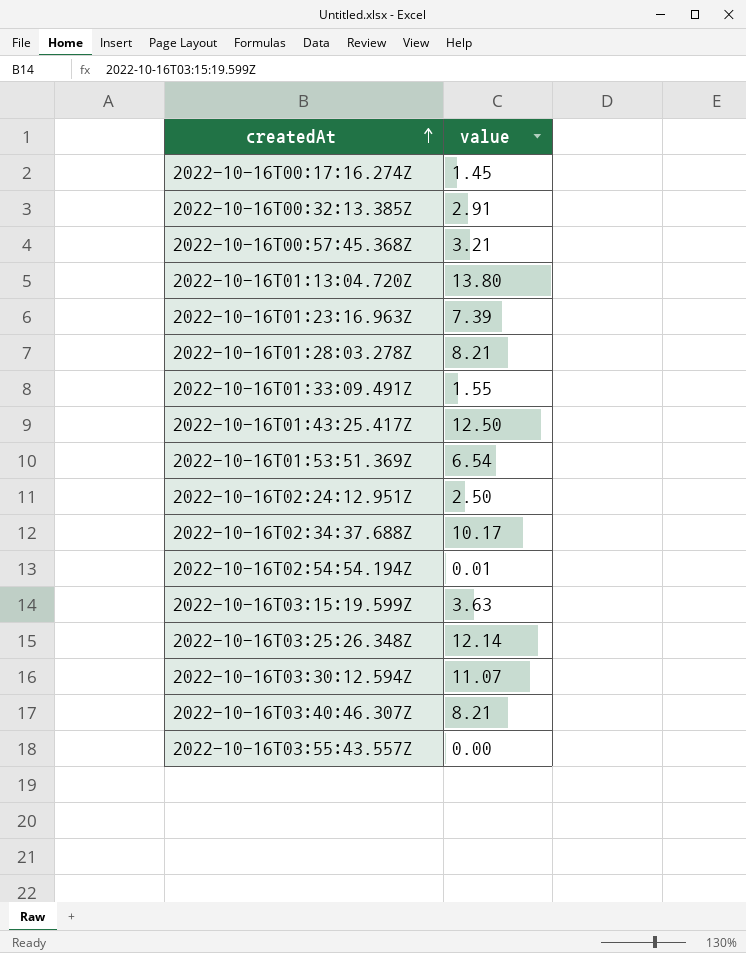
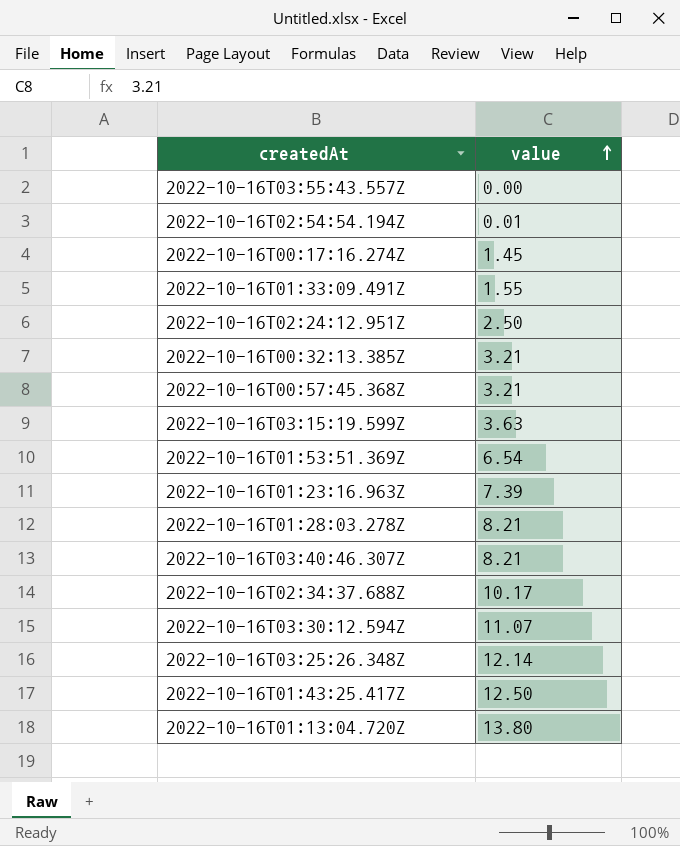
row order: createdAt ascending -> value ascending
2022-10-16T00:32:13.385Z | value: 2.91 -> 3.21

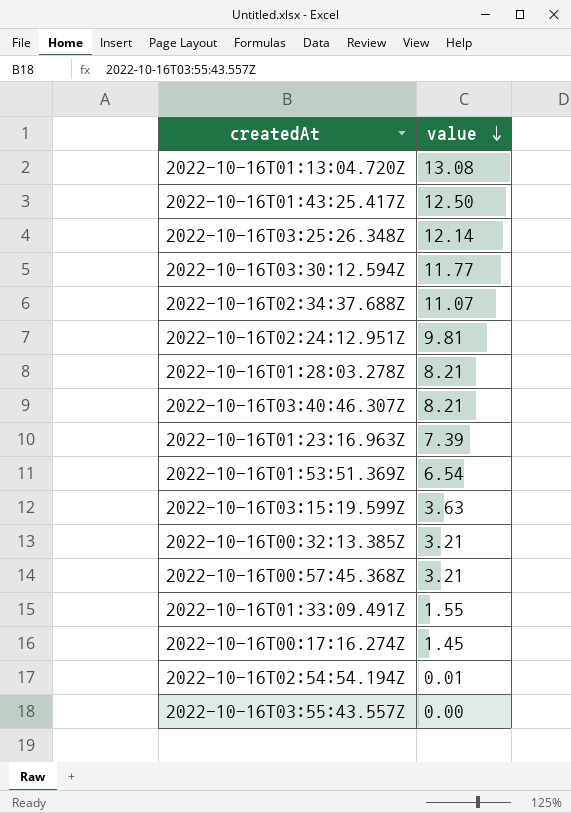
row order: value ascending -> value descending
2022-10-16T01:13:04.720Z | value: 13.80 -> 13.08
2022-10-16T03:30:12.594Z | value: 11.07 -> 11.77
2022-10-16T02:34:37.688Z | value: 10.17 -> 11.07
2022-10-16T02:24:12.951Z | value: 2.50 -> 9.81

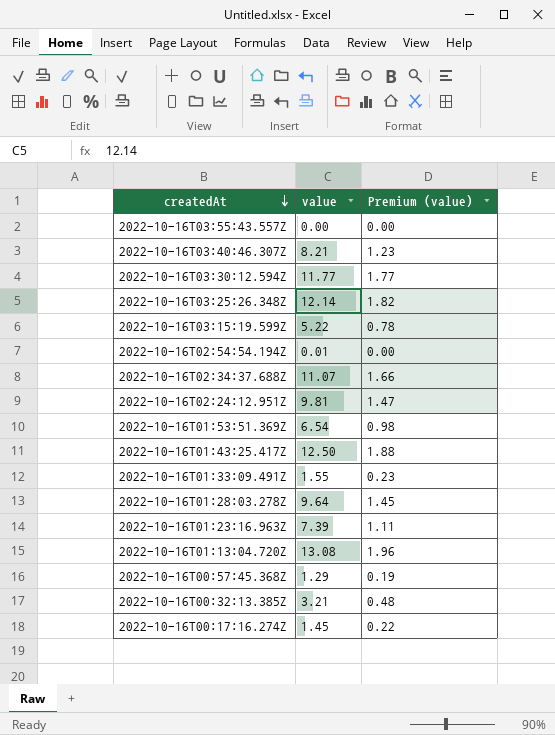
row order: value descending -> createdAt descending
column Premium (value) | formula: none -> [value] * 0.15
2022-10-16T03:15:19.599Z | value: 3.63 -> 5.22
2022-10-16T01:28:03.278Z | value: 8.21 -> 9.64
2022-10-16T00:57:45.368Z | value: 3.21 -> 1.29

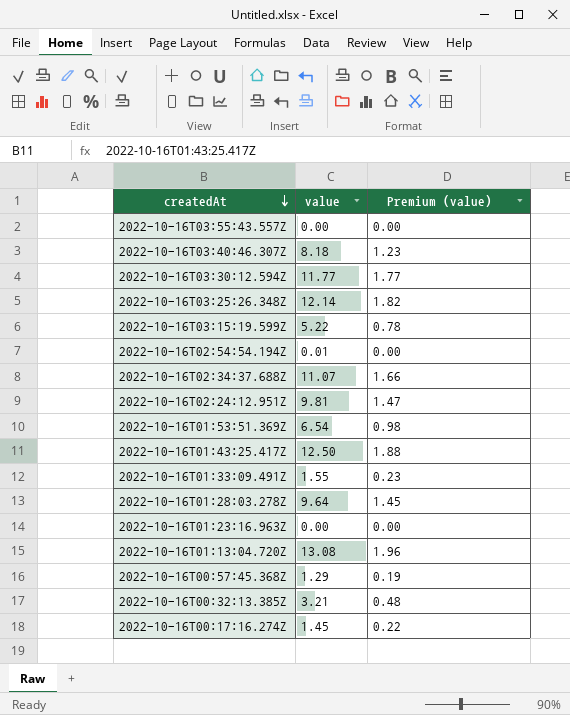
2022-10-16T03:40:46.307Z | value: 8.21 -> 8.18
2022-10-16T01:23:16.963Z | value: 7.39 -> 0.00
2022-10-16T01:23:16.963Z | Premium (value): 1.11 -> 0.00

